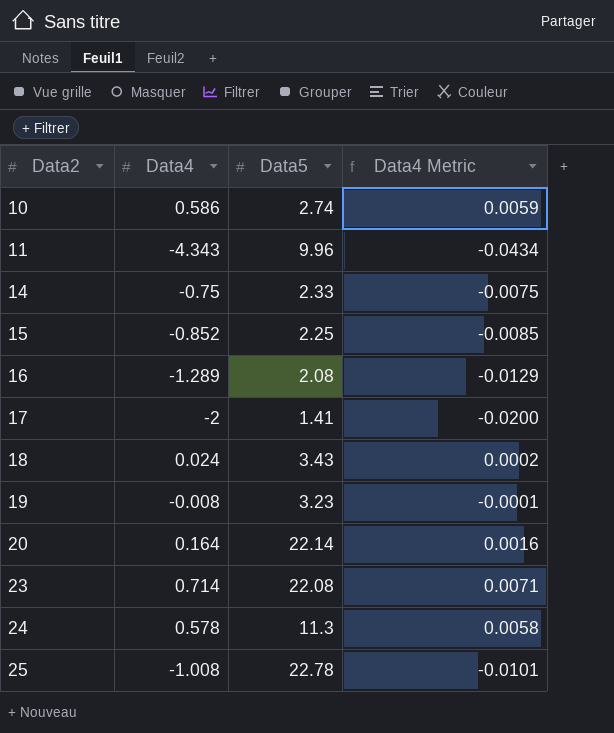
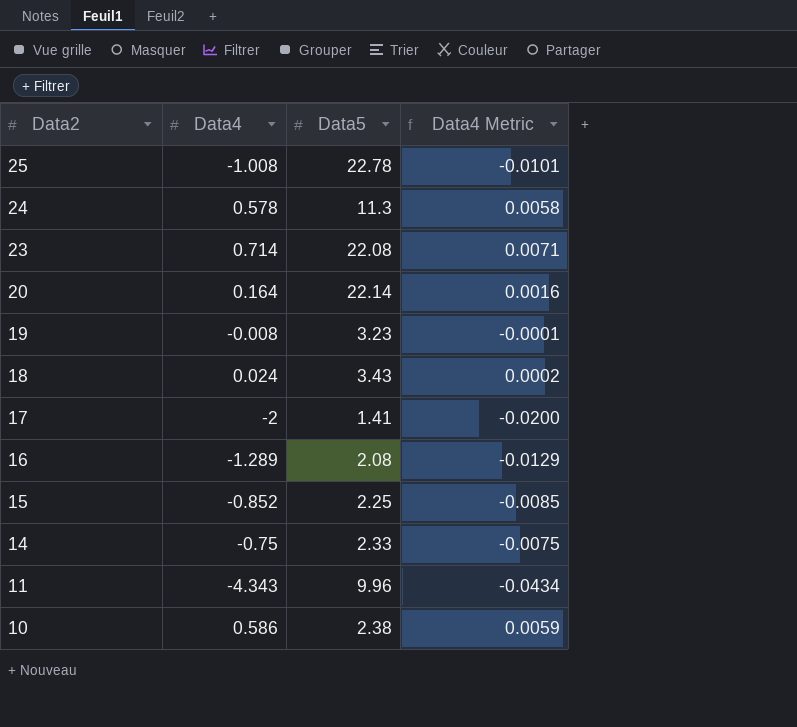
row order: Data2 ascending -> Data2 descending
10 | Data5: 2.74 -> 2.38

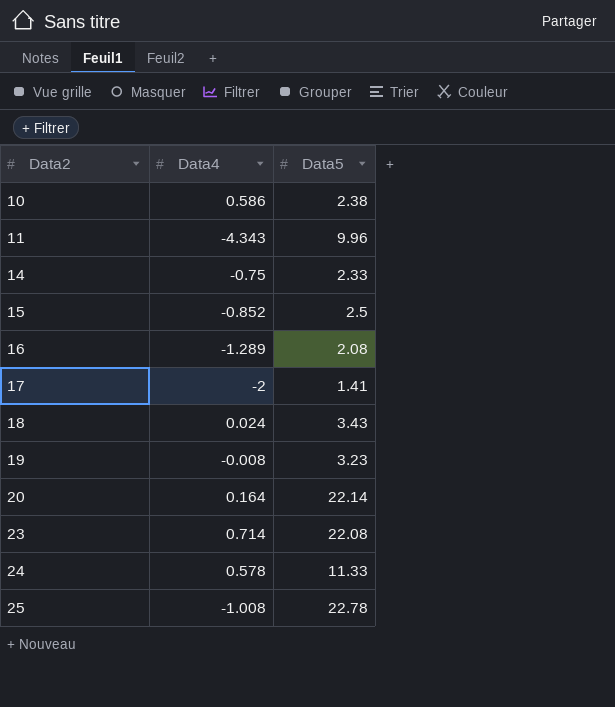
row order: Data2 descending -> Data2 ascending
column Data4 Metric | formula: [Data4] * 0.01 -> none
15 | Data5: 2.25 -> 2.5
24 | Data5: 11.3 -> 11.33

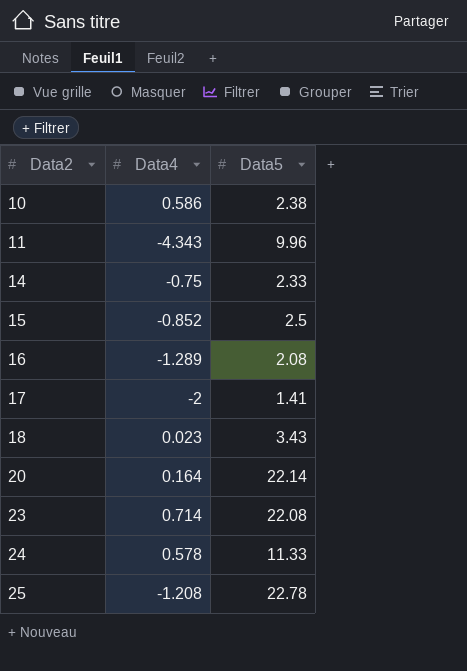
row 19: -0.008 | 3.23 -> none
18 | Data4: 0.024 -> 0.023
25 | Data4: -1.008 -> -1.208

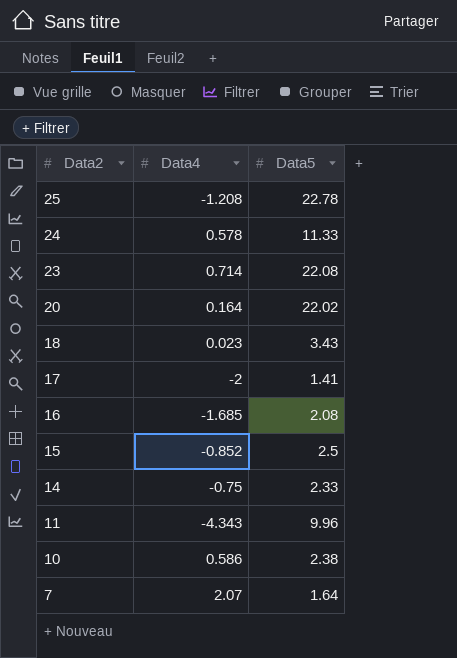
row order: Data2 ascending -> Data2 descending
20 | Data5: 22.14 -> 22.02
16 | Data4: -1.289 -> -1.685
row 7: none -> 2.07 | 1.64

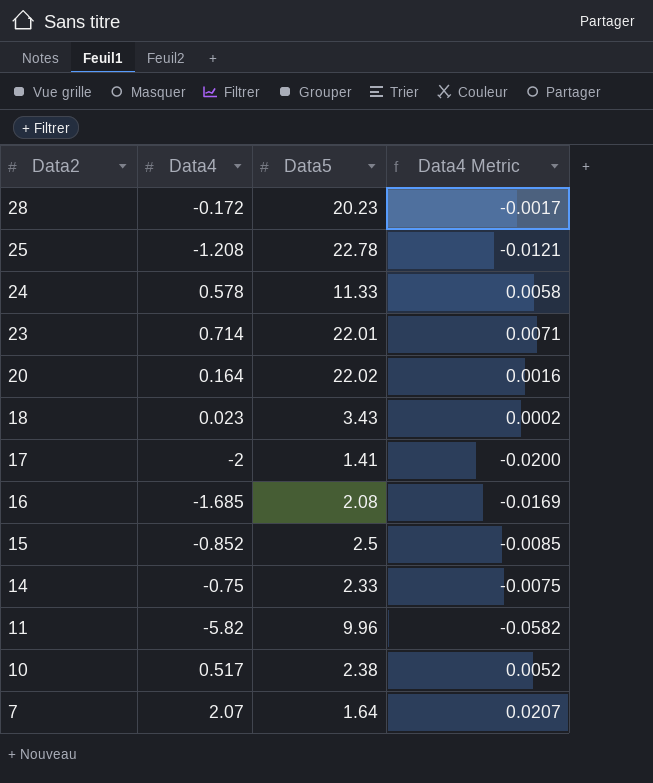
column Data4 Metric | formula: none -> [Data4] * 0.01
row 28: none -> -0.172 | 20.23 | -0.0017
23 | Data5: 22.08 -> 22.01
11 | Data4: -4.343 -> -5.82
10 | Data4: 0.586 -> 0.517

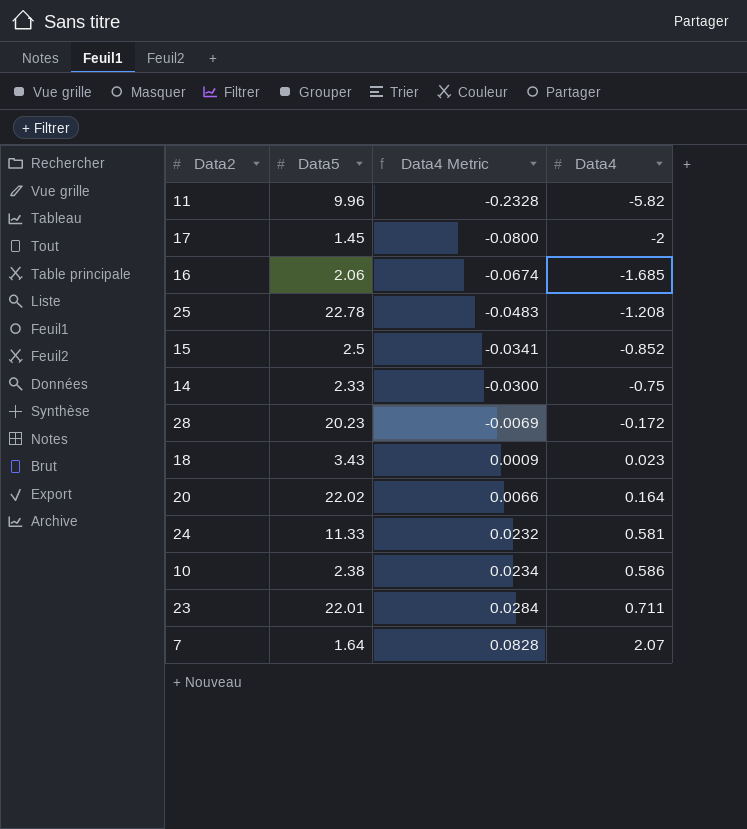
row order: Data2 descending -> Data4 Metric ascending
column Data4 Metric | formula: [Data4] * 0.01 -> [Data4] * 0.04
column Data4 | position: 2 -> 4
17 | Data5: 1.41 -> 1.45
16 | Data5: 2.08 -> 2.06
24 | Data4: 0.578 -> 0.581
10 | Data4: 0.517 -> 0.586
23 | Data4: 0.714 -> 0.711

